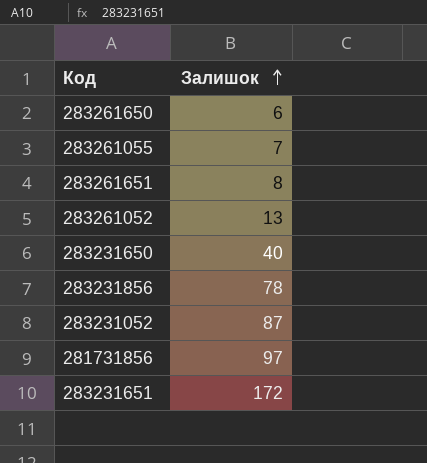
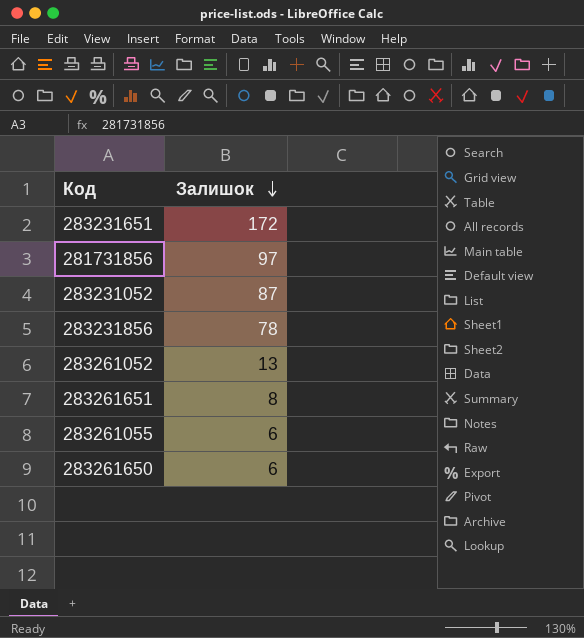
row order: Залишок ascending -> Залишок descending
row 283231650: 40 -> none
283261055 | Залишок: 7 -> 6

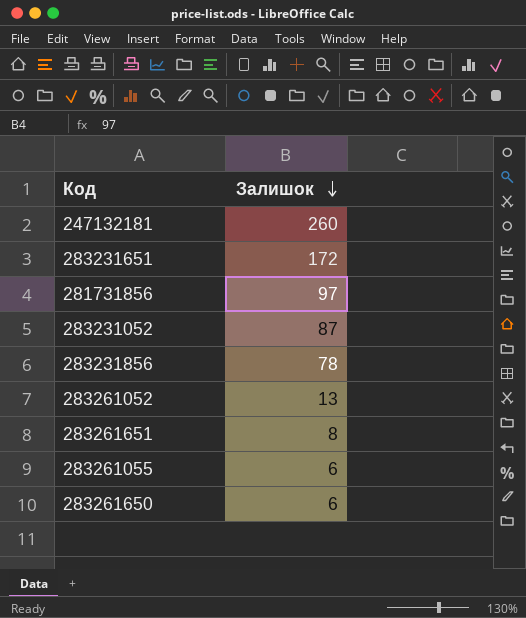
row 247132181: none -> 260

